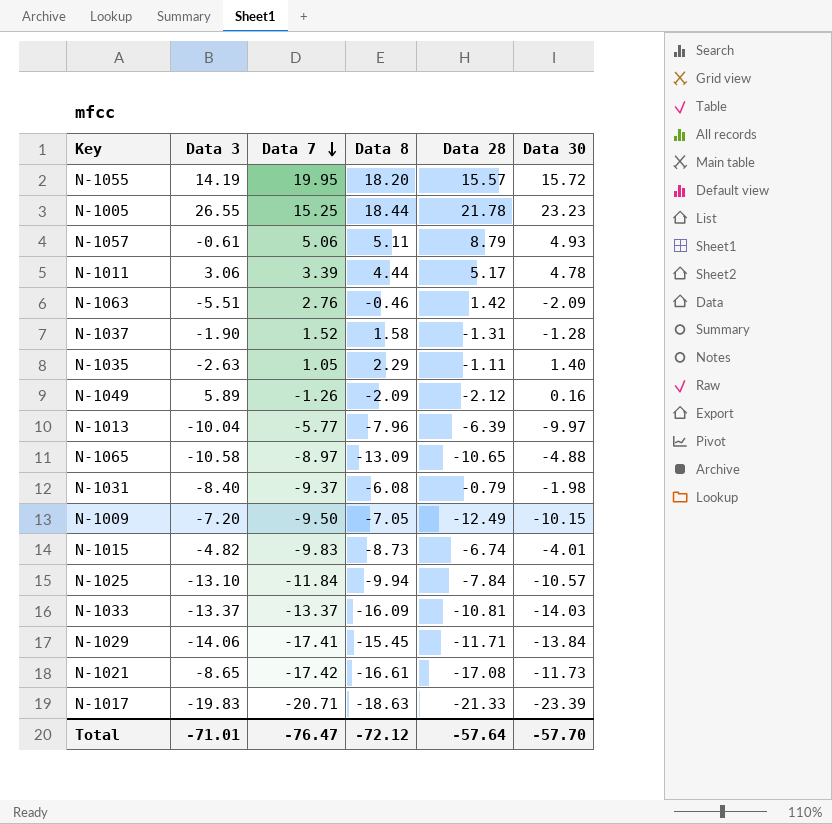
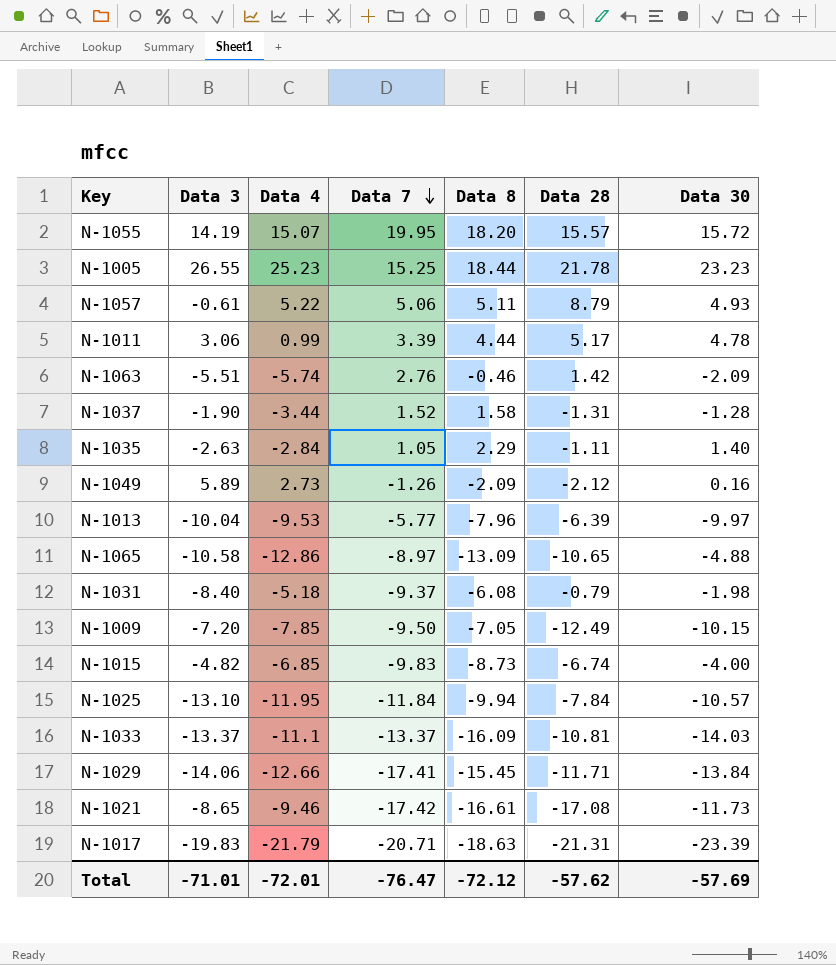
column Data 4 | position: none -> 3
N-1015 | Data 30: -4.01 -> -4.00
N-1017 | Data 28: -21.33 -> -21.31
Total | Data 28: -57.64 -> -57.62
Total | Data 30: -57.70 -> -57.69

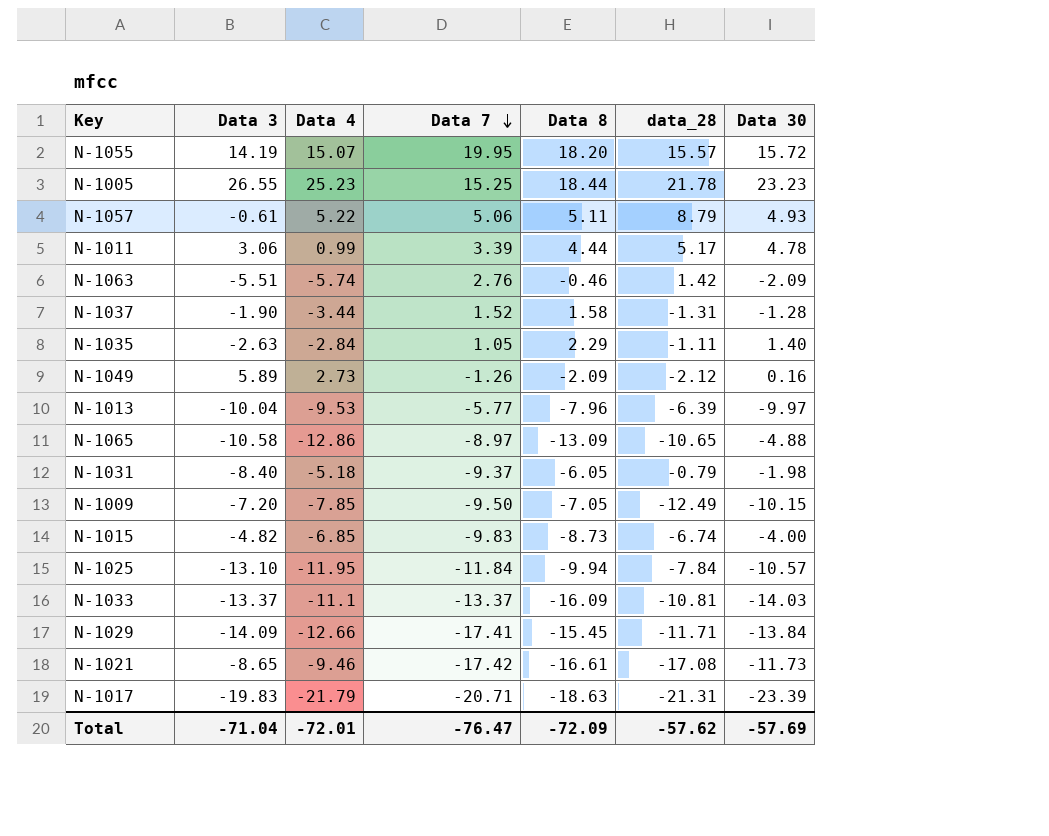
column name: Data 28 -> data_28
N-1031 | Data 8: -6.08 -> -6.05
N-1029 | Data 3: -14.06 -> -14.09
Total | Data 3: -71.01 -> -71.04
Total | Data 8: -72.12 -> -72.09

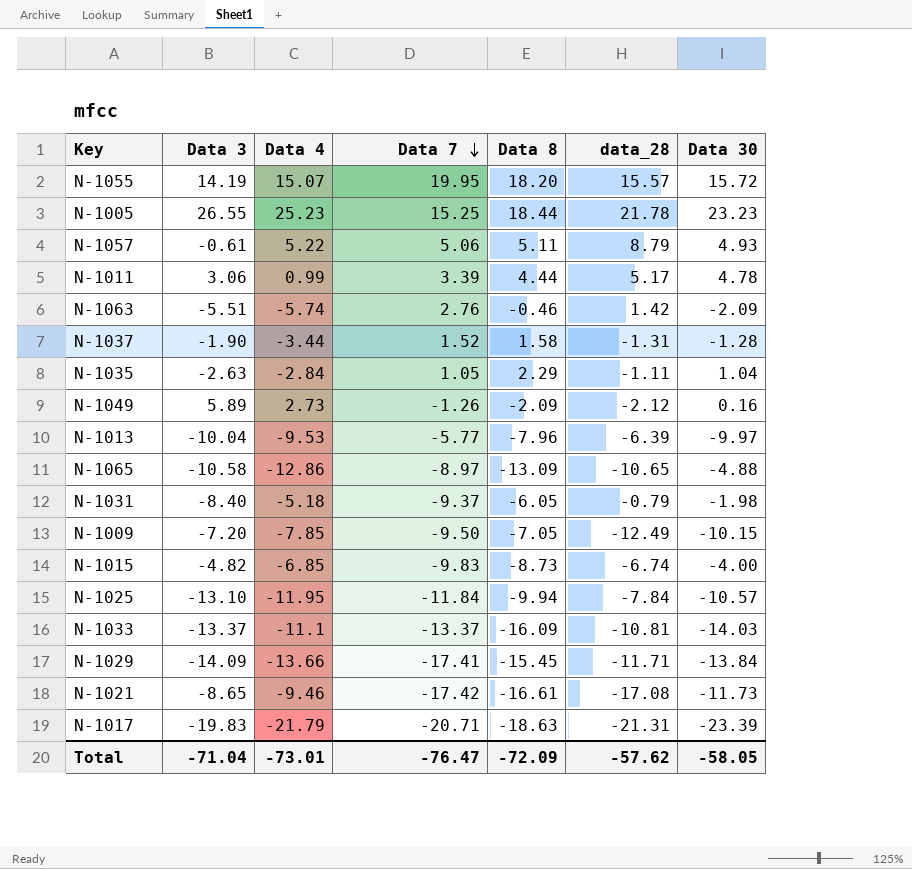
N-1035 | Data 30: 1.40 -> 1.04
N-1029 | Data 4: -12.66 -> -13.66
Total | Data 4: -72.01 -> -73.01
Total | Data 30: -57.69 -> -58.05

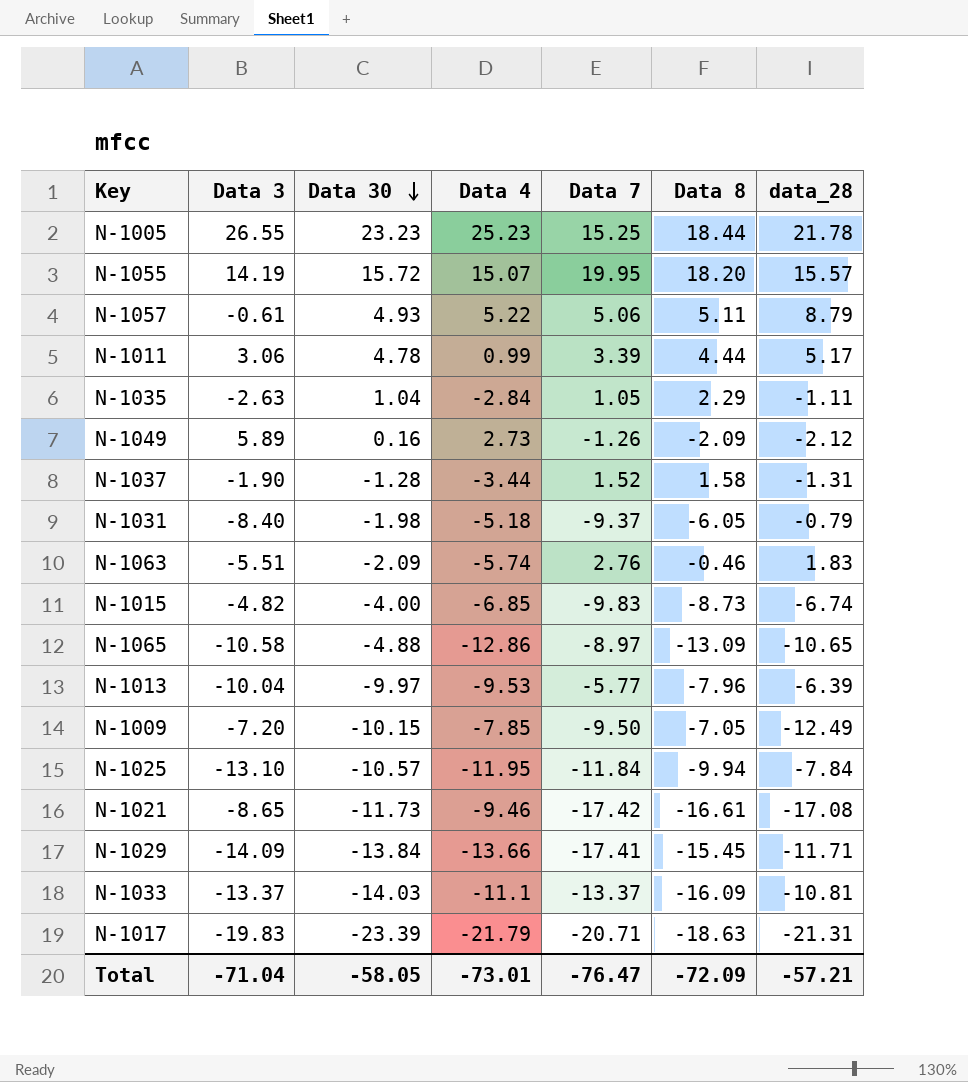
row order: Data 7 descending -> Data 30 descending
column Data 30 | position: 7 -> 3
N-1063 | data_28: 1.42 -> 1.83
Total | data_28: -57.62 -> -57.21

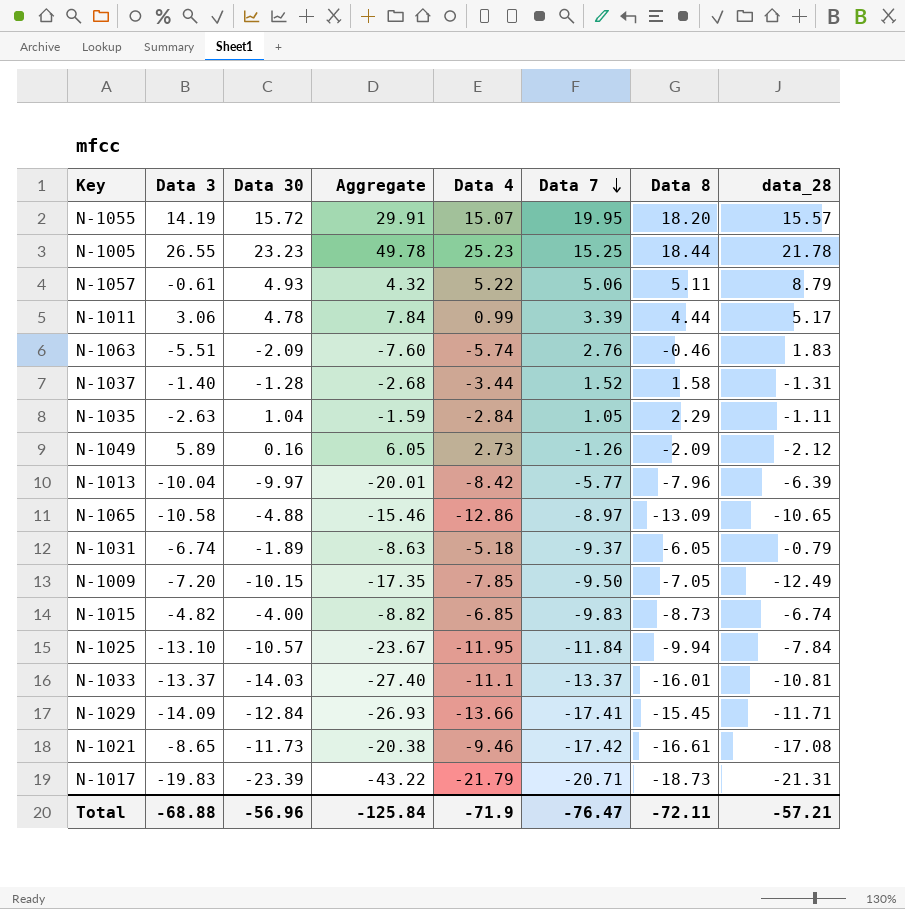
row order: Data 30 descending -> Data 7 descending
column Aggregate | formula: none -> [Data 3] + [Data 30]
N-1037 | Data 3: -1.90 -> -1.40
N-1013 | Data 4: -9.53 -> -8.42
N-1031 | Data 3: -8.40 -> -6.74
N-1031 | Data 30: -1.98 -> -1.89
N-1033 | Data 8: -16.09 -> -16.01
N-1029 | Data 30: -13.84 -> -12.84
N-1017 | Data 8: -18.63 -> -18.73
Total | Data 3: -71.04 -> -68.88
Total | Data 30: -58.05 -> -56.96
Total | Data 4: -73.01 -> -71.9
Total | Data 8: -72.09 -> -72.11

